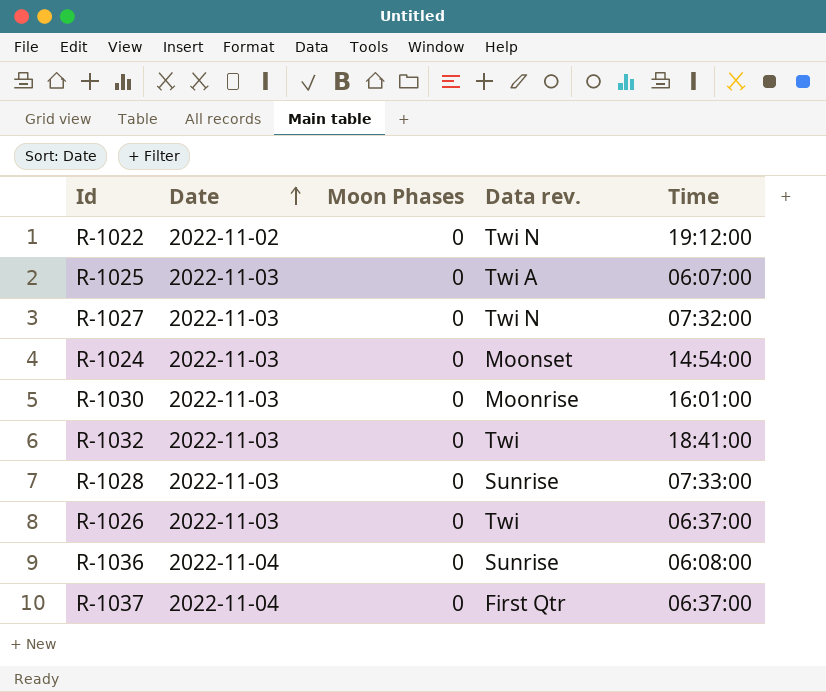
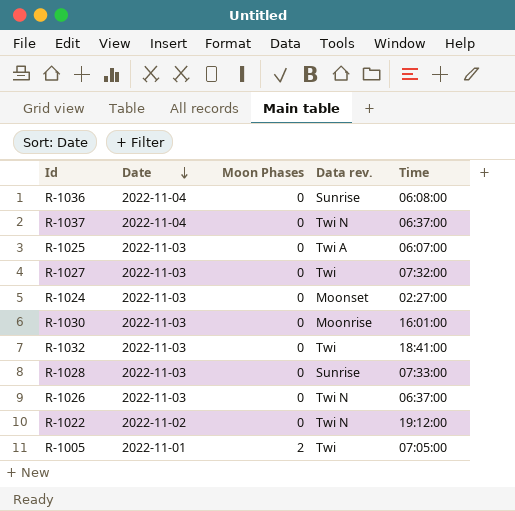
row order: Date ascending -> Date descending
R-1037 | Data rev.: First Qtr -> Twi N
R-1027 | Data rev.: Twi N -> Twi
R-1024 | Time: 14:54:00 -> 02:27:00
R-1026 | Data rev.: Twi -> Twi N
row R-1005: none -> 2022-11-01 | 2 | Twi | 07:05:00

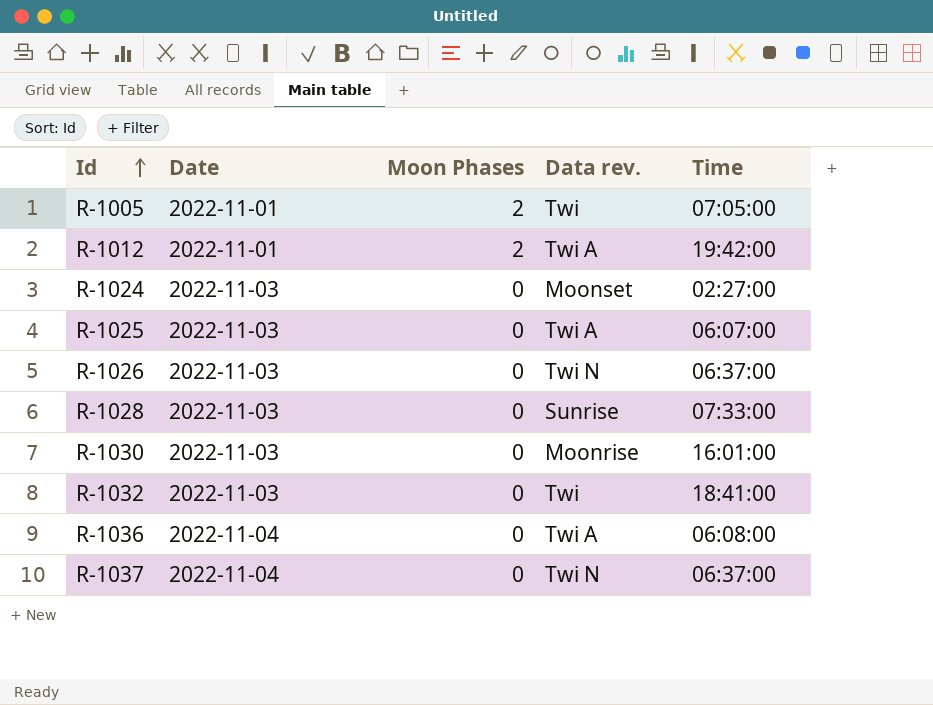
row order: Date descending -> Id ascending
row R-1027: 2022-11-03 | 0 | Twi | 07:32:00 -> none
row R-1022: 2022-11-02 | 0 | Twi N | 19:12:00 -> none
row R-1012: none -> 2022-11-01 | 2 | Twi A | 19:42:00
R-1036 | Data rev.: Sunrise -> Twi A

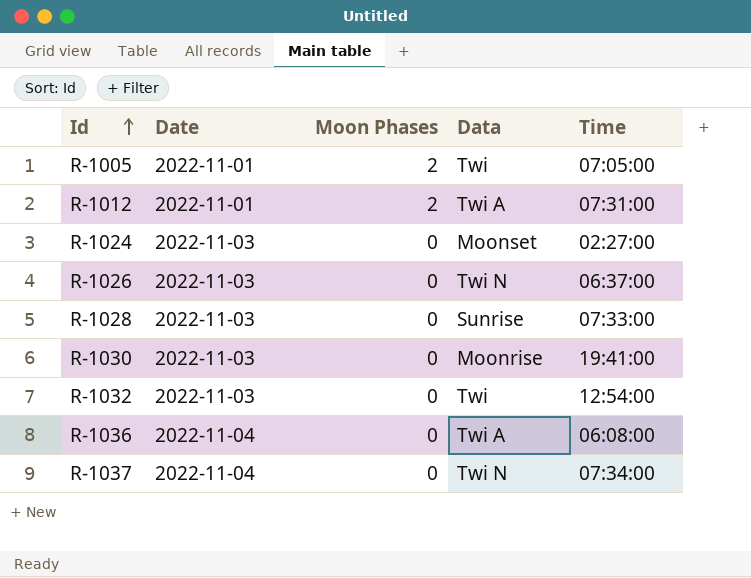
column name: Data rev. -> Data
row R-1025: 2022-11-03 | 0 | Twi A | 06:07:00 -> none
R-1012 | Time: 19:42:00 -> 07:31:00
R-1030 | Time: 16:01:00 -> 19:41:00
R-1032 | Time: 18:41:00 -> 12:54:00
R-1037 | Time: 06:37:00 -> 07:34:00

